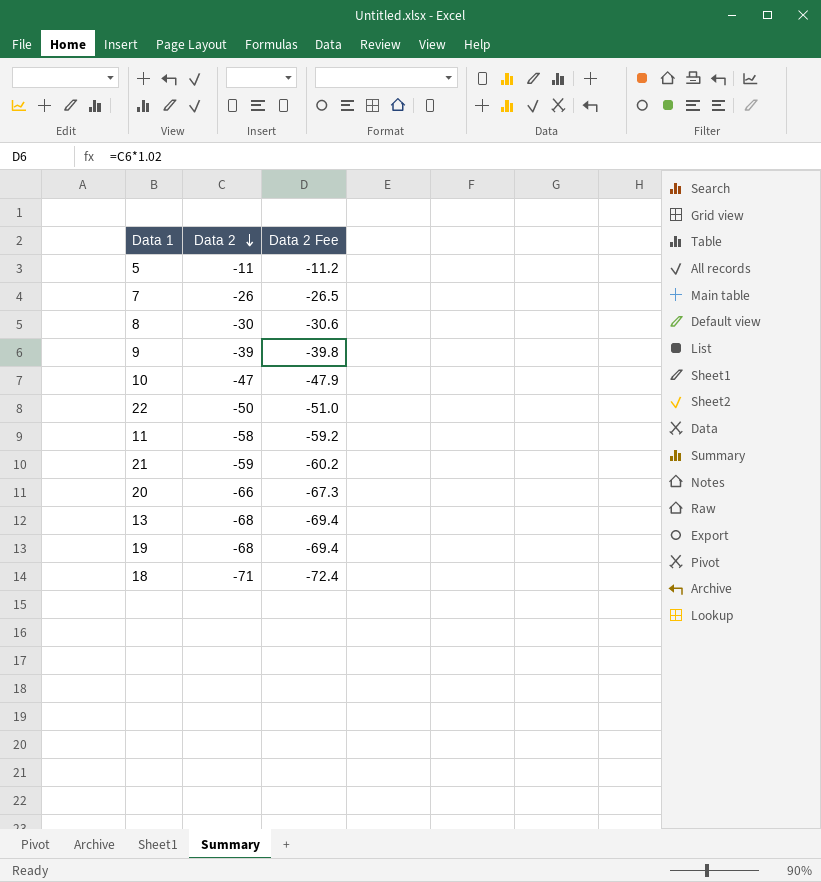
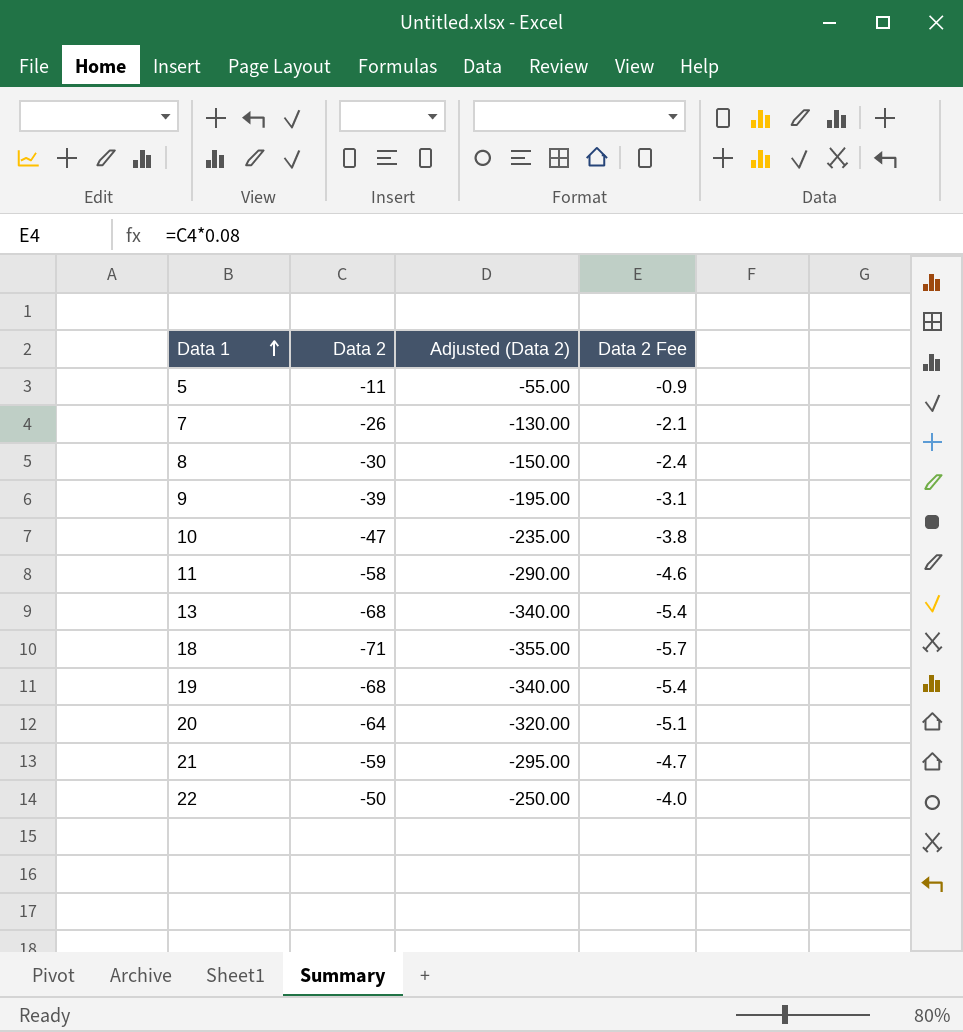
row order: Data 2 descending -> Data 1 ascending
column Adjusted (Data 2) | formula: none -> [Data 2] * 5
column Data 2 Fee | formula: [Data 2] * 1.02 -> [Data 2] * 0.08
20 | Data 2: -66 -> -64

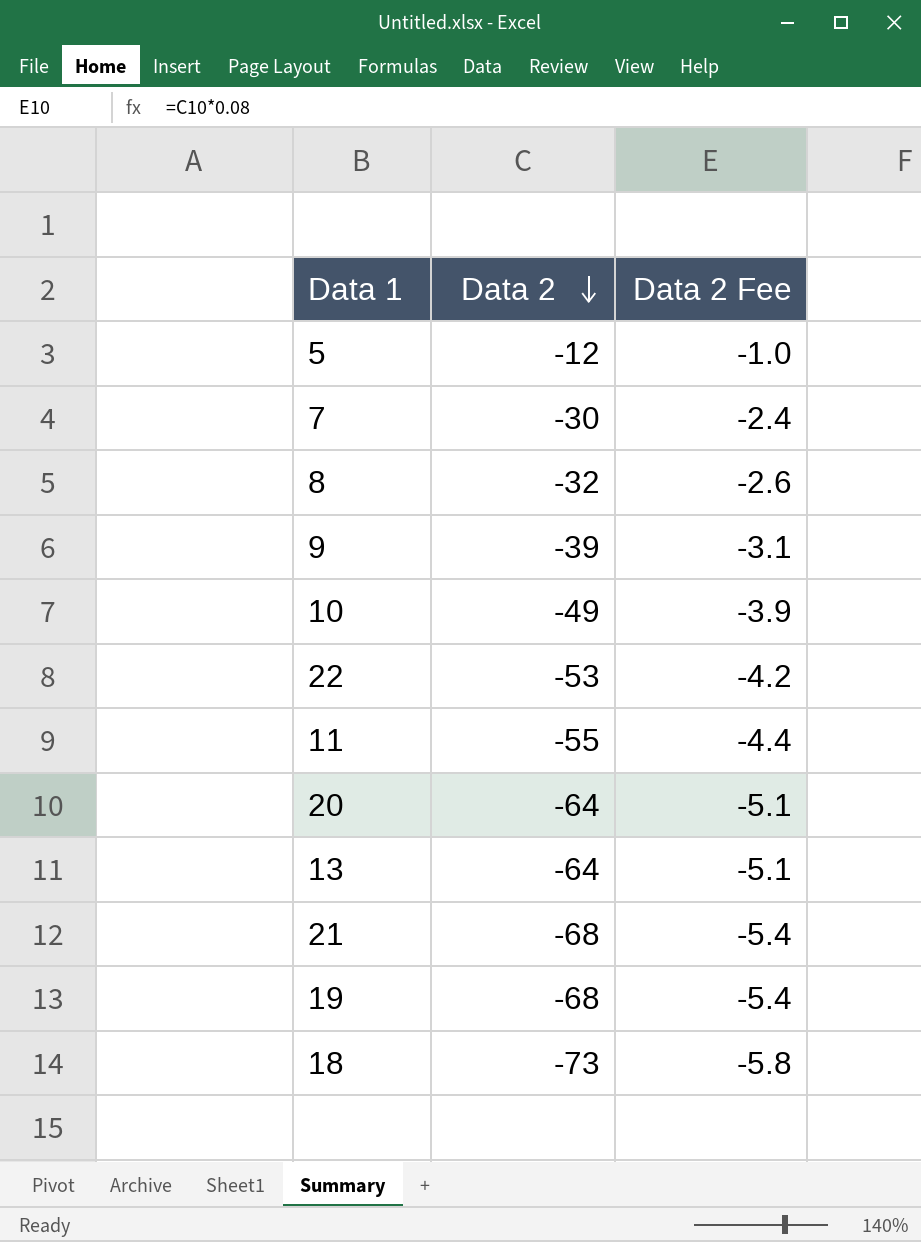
row order: Data 1 ascending -> Data 2 descending
column Adjusted (Data 2) | formula: [Data 2] * 5 -> none
5 | Data 2: -11 -> -12
5 | Data 2 Fee: -0.9 -> -1.0
7 | Data 2: -26 -> -30
7 | Data 2 Fee: -2.1 -> -2.4
8 | Data 2: -30 -> -32
8 | Data 2 Fee: -2.4 -> -2.6
10 | Data 2: -47 -> -49
10 | Data 2 Fee: -3.8 -> -3.9
22 | Data 2: -50 -> -53
22 | Data 2 Fee: -4.0 -> -4.2
11 | Data 2: -58 -> -55
11 | Data 2 Fee: -4.6 -> -4.4
13 | Data 2: -68 -> -64
13 | Data 2 Fee: -5.4 -> -5.1
21 | Data 2: -59 -> -68
21 | Data 2 Fee: -4.7 -> -5.4
18 | Data 2: -71 -> -73
18 | Data 2 Fee: -5.7 -> -5.8

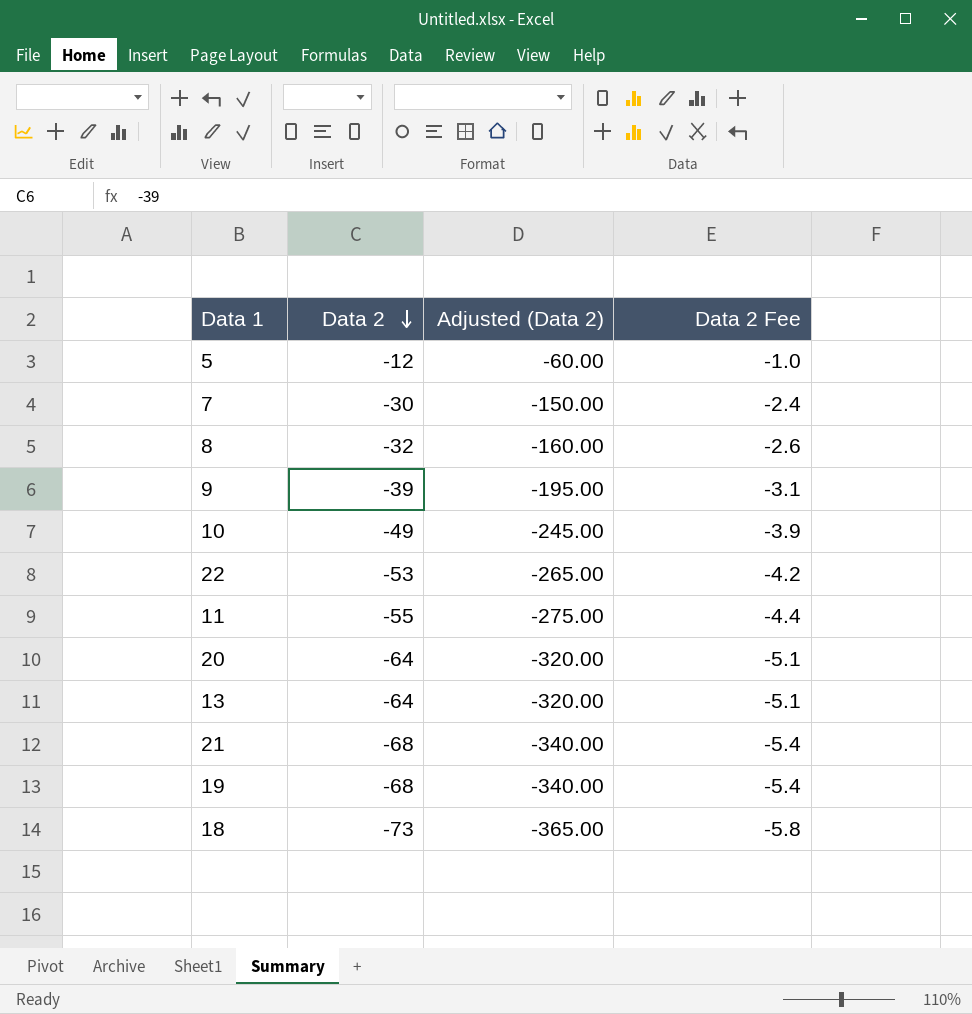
column Adjusted (Data 2) | formula: none -> [Data 2] * 5

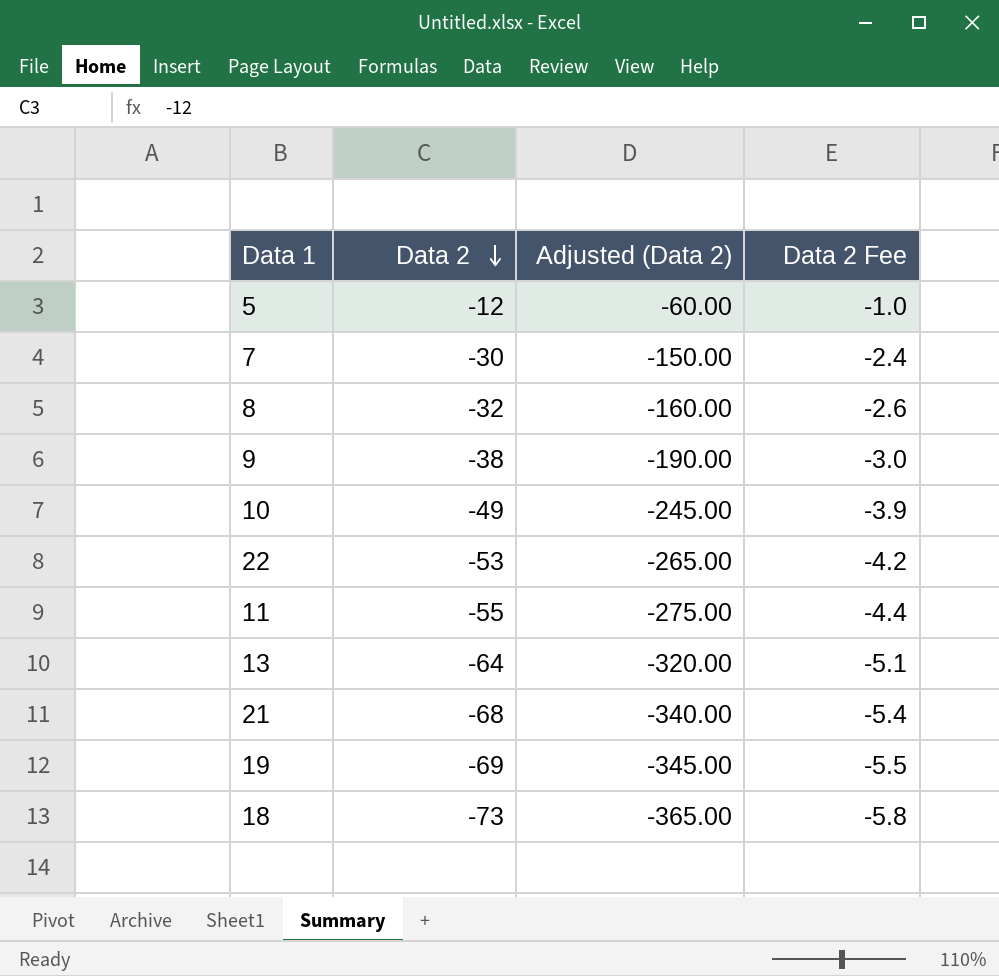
row 20: -64 | -320.00 | -5.1 -> none
9 | Data 2: -39 -> -38
9 | Adjusted (Data 2): -195.00 -> -190.00
9 | Data 2 Fee: -3.1 -> -3.0
19 | Data 2: -68 -> -69
19 | Adjusted (Data 2): -340.00 -> -345.00
19 | Data 2 Fee: -5.4 -> -5.5

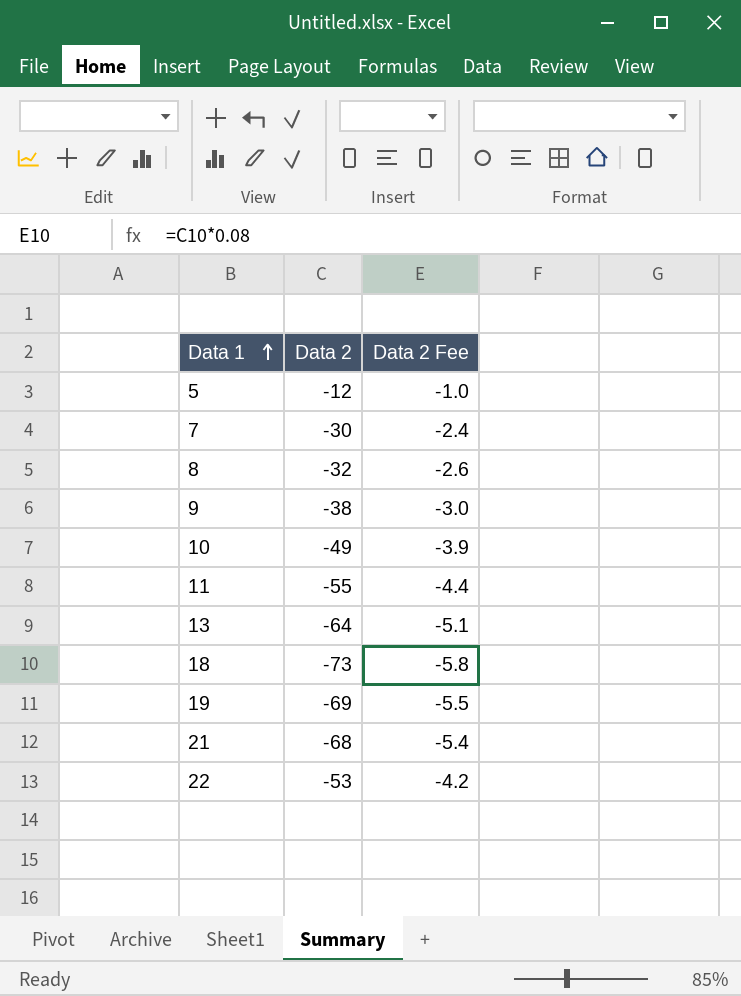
row order: Data 2 descending -> Data 1 ascending
column Adjusted (Data 2) | formula: [Data 2] * 5 -> none

